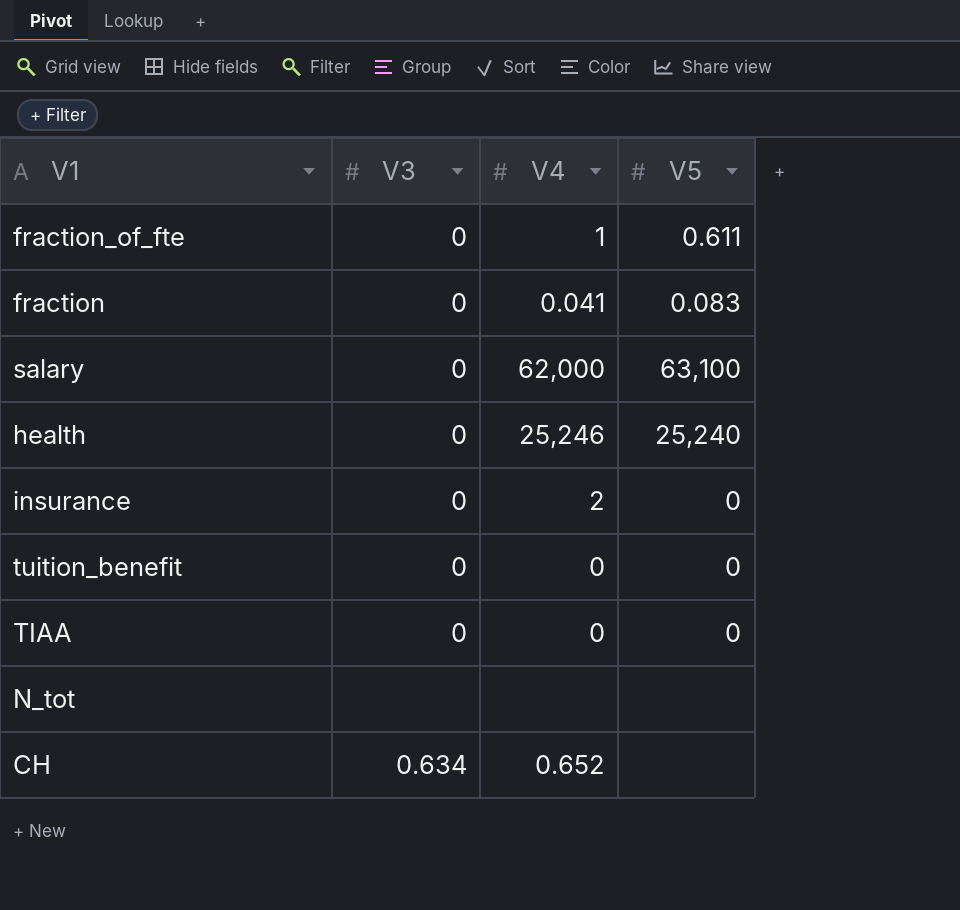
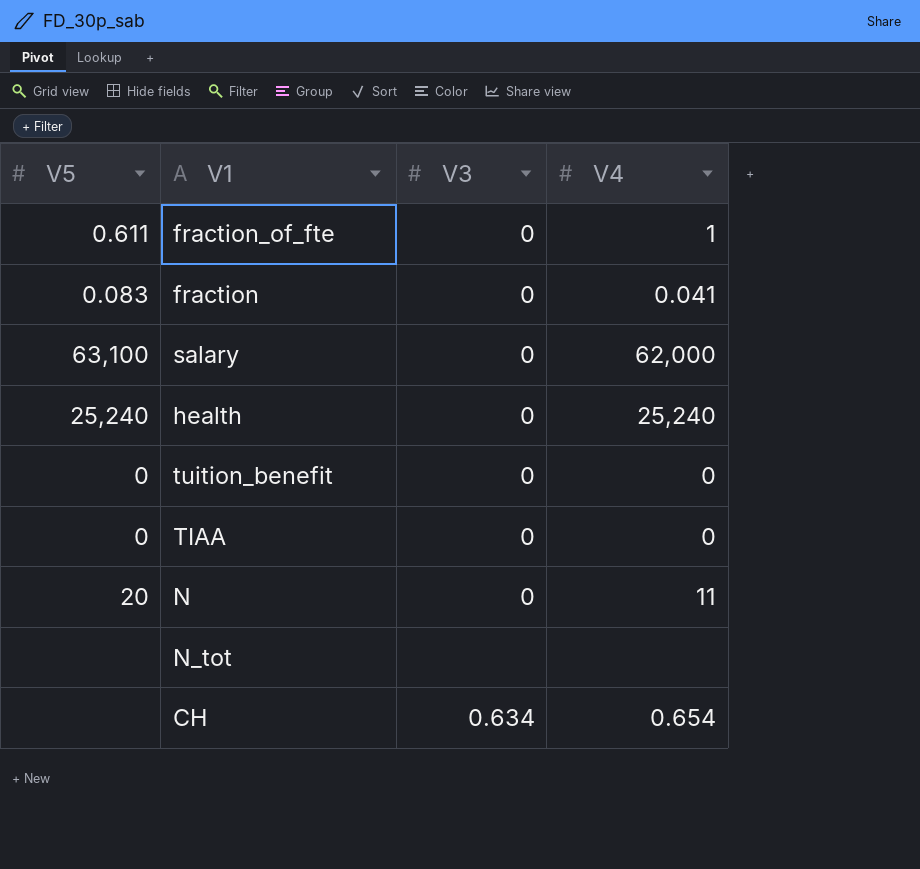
column V5 | position: 4 -> 1
row insurance: 0 | 2 | 0 -> none
health | V4: 25,246 -> 25,240
row N: none -> 20 | 0 | 11
CH | V4: 0.652 -> 0.654

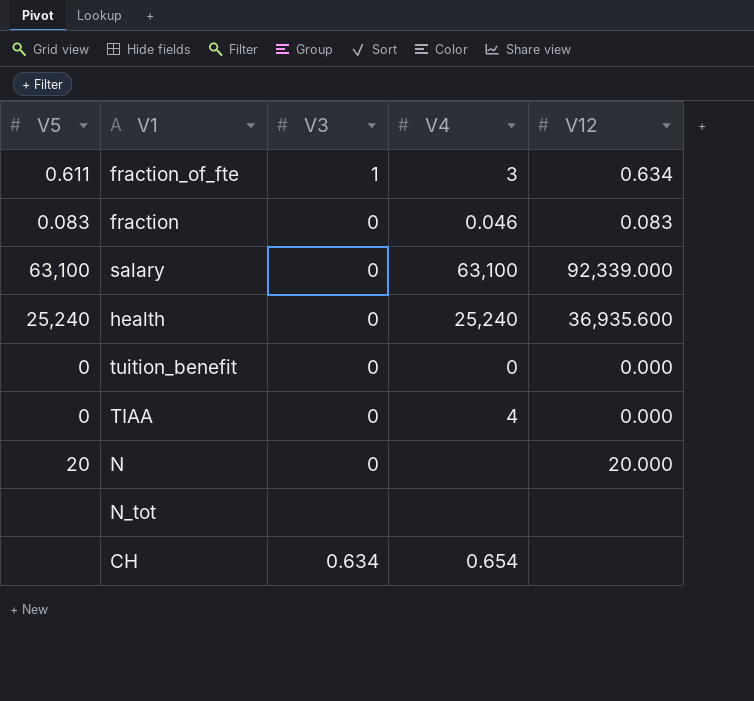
column V12 | position: none -> 5
fraction_of_fte | V3: 0 -> 1
fraction_of_fte | V4: 1 -> 3
fraction | V4: 0.041 -> 0.046
salary | V4: 62,000 -> 63,100
TIAA | V4: 0 -> 4
N | V4: 11 -> none

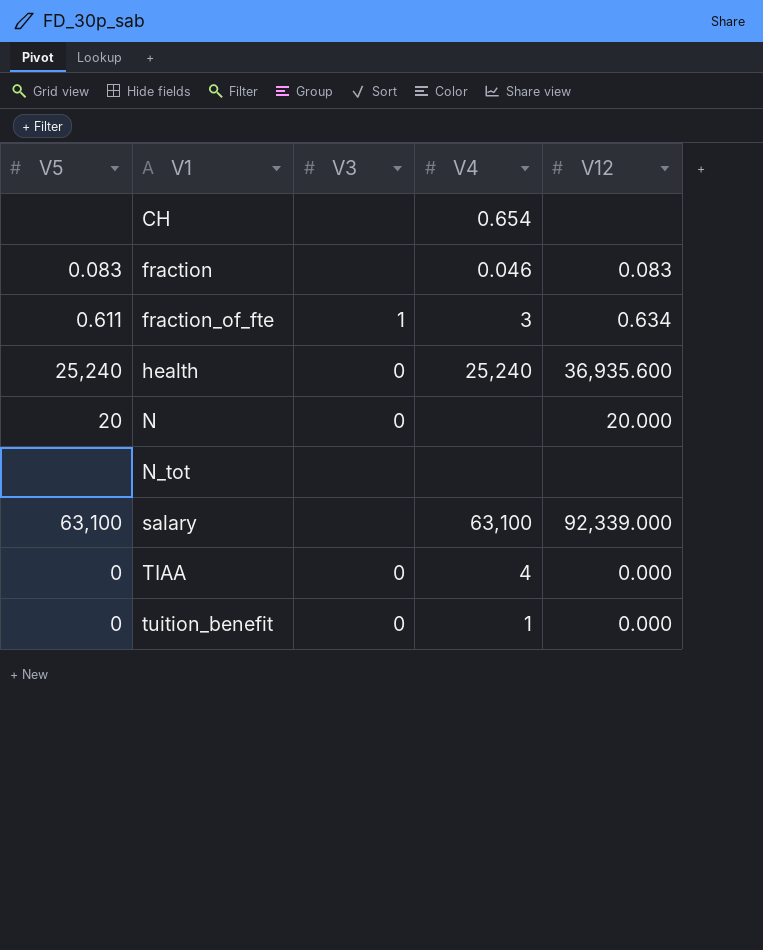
row order: none -> V1 ascending
CH | V3: 0.634 -> none
fraction | V3: 0 -> none
salary | V3: 0 -> none
tuition_benefit | V4: 0 -> 1

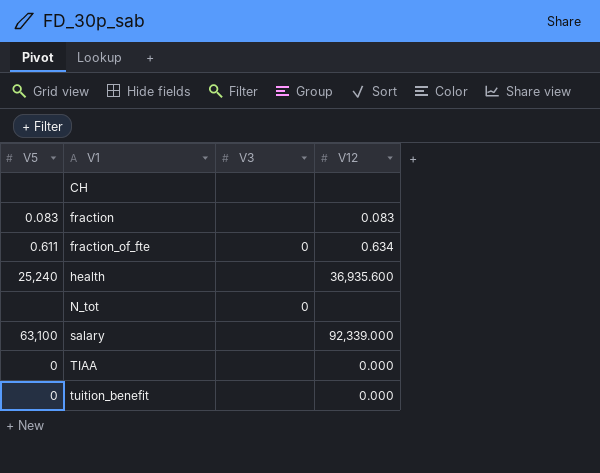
column V4 | position: 4 -> none
row N: 20 | 0 | none | 20.000 -> none
fraction_of_fte | V3: 1 -> 0
health | V3: 0 -> none
N_tot | V3: none -> 0
TIAA | V3: 0 -> none
tuition_benefit | V3: 0 -> none

